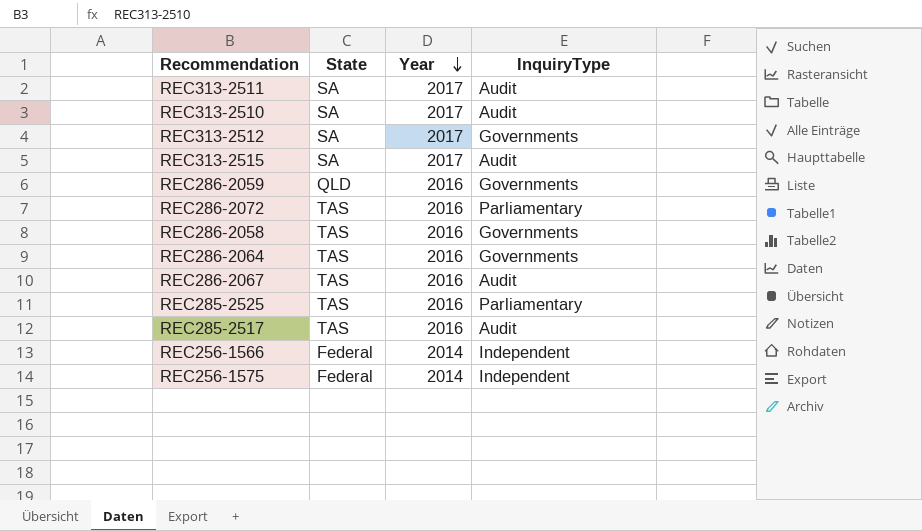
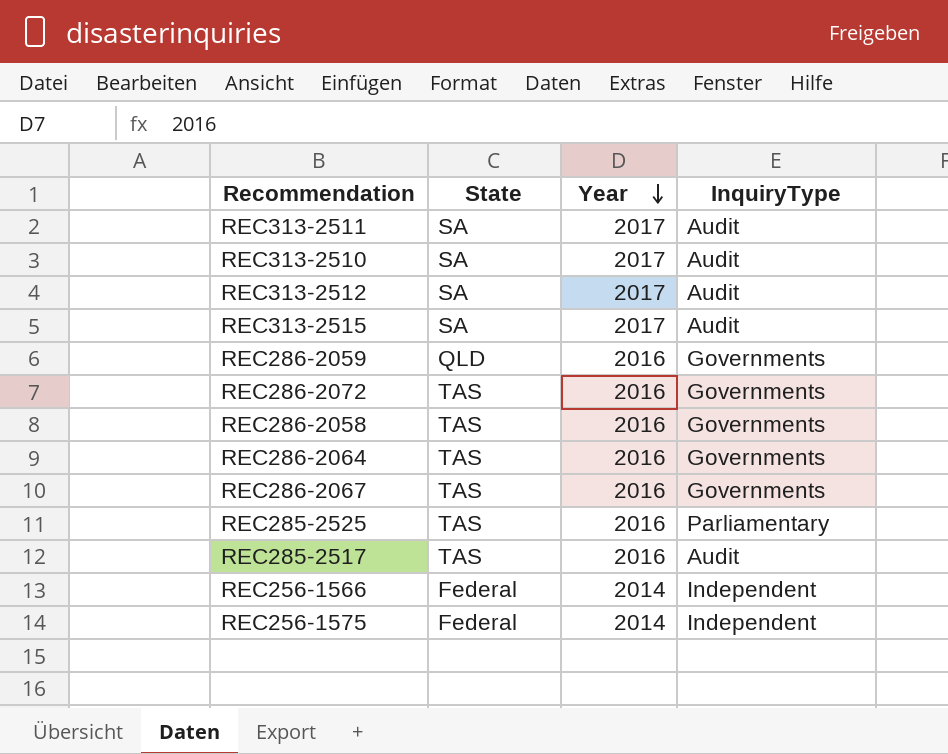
REC313-2512 | InquiryType: Governments -> Audit
REC286-2072 | InquiryType: Parliamentary -> Governments
REC286-2067 | InquiryType: Audit -> Governments

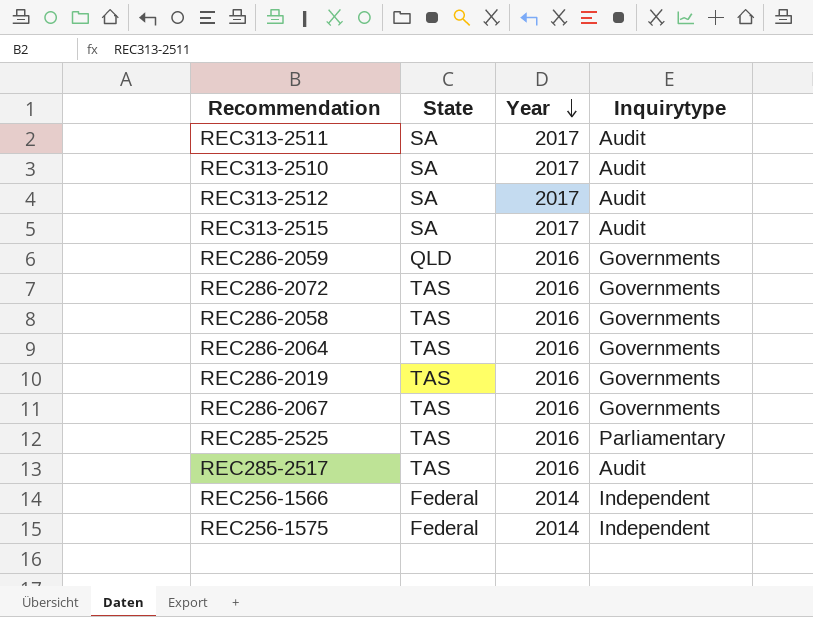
column name: InquiryType -> Inquirytype
row REC286-2019: none -> TAS | 2016 | Governments

